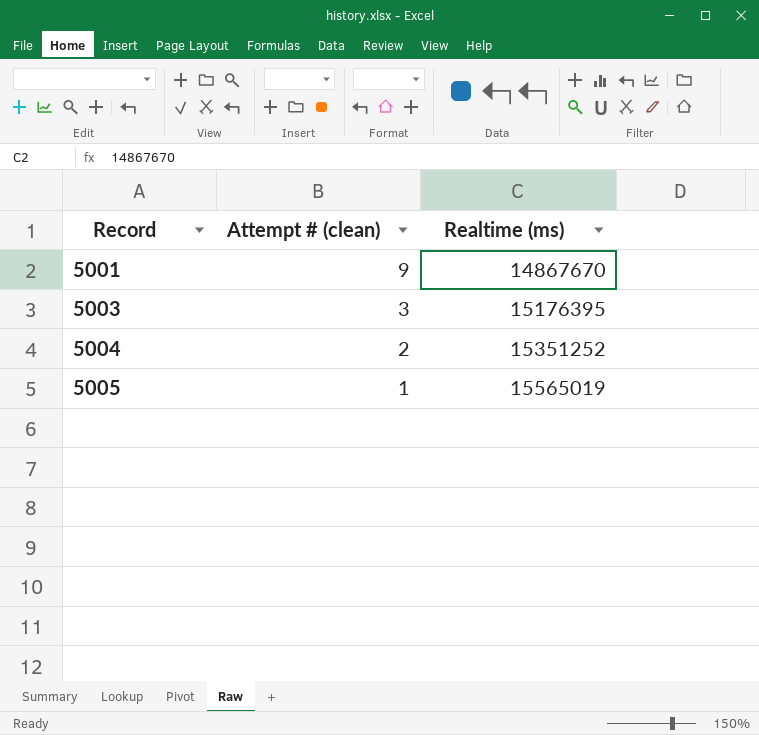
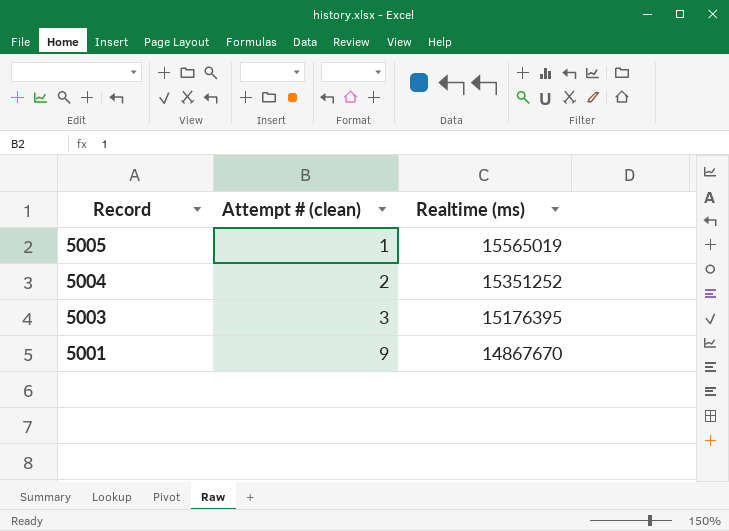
row order: Record ascending -> Record descending

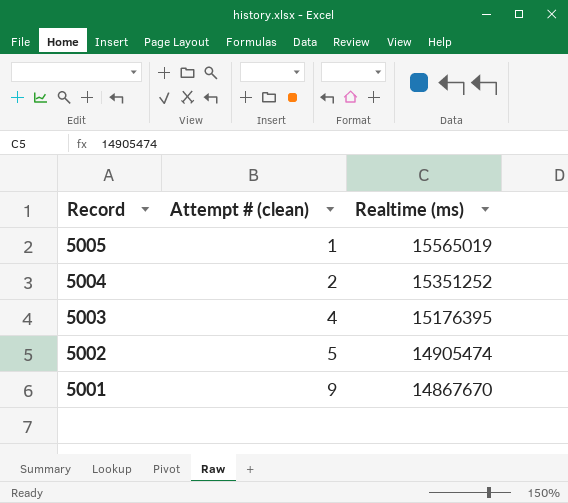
5003 | Attempt # (clean): 3 -> 4
row 5002: none -> 5 | 14905474

